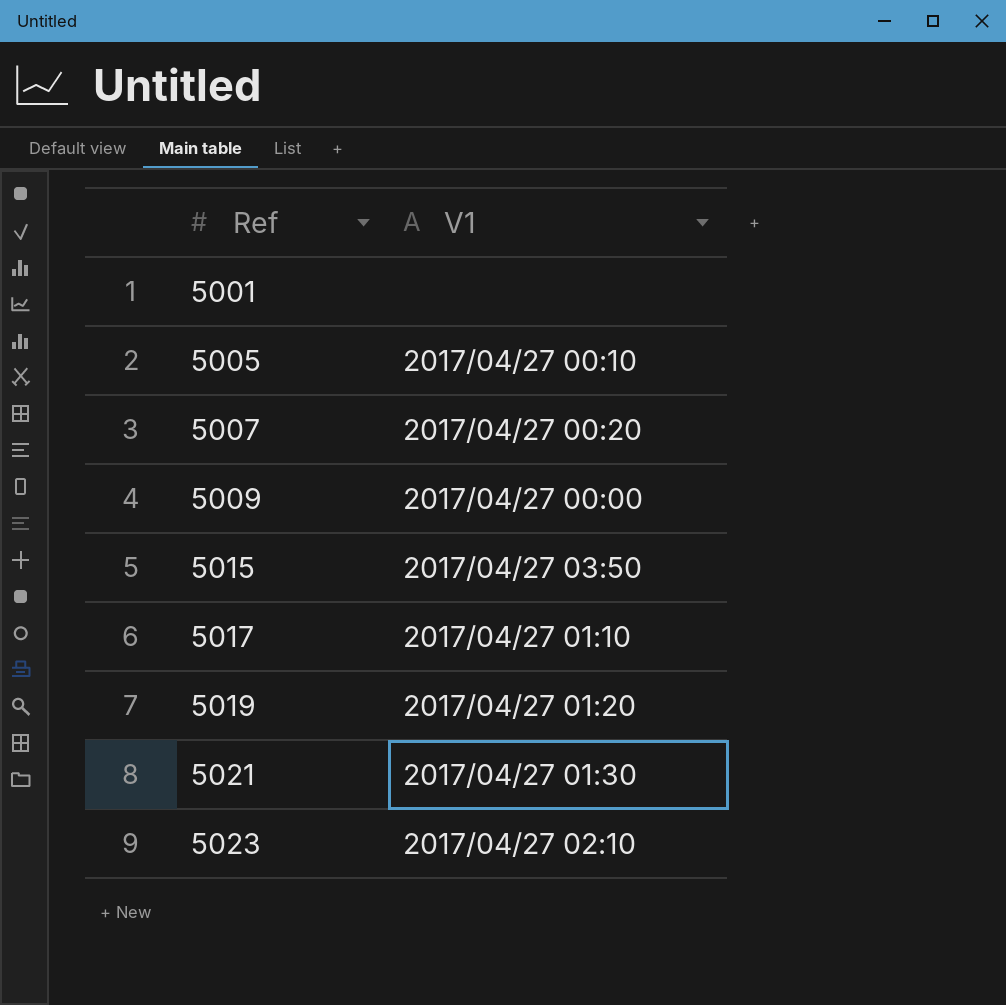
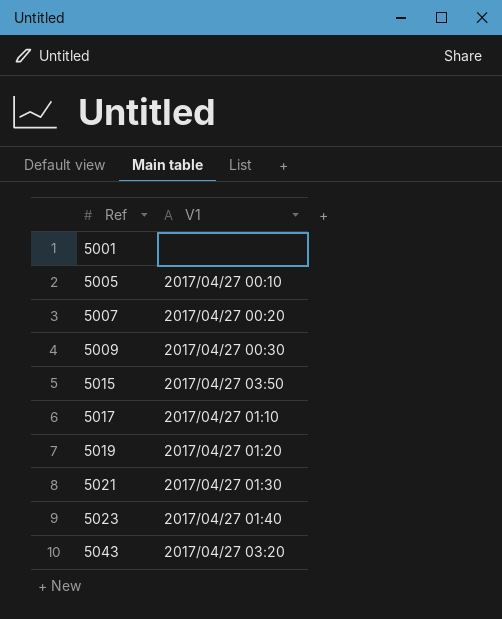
5009 | V1: 2017/04/27 00:00 -> 2017/04/27 00:30
5023 | V1: 2017/04/27 02:10 -> 2017/04/27 01:40
row 5043: none -> 2017/04/27 03:20

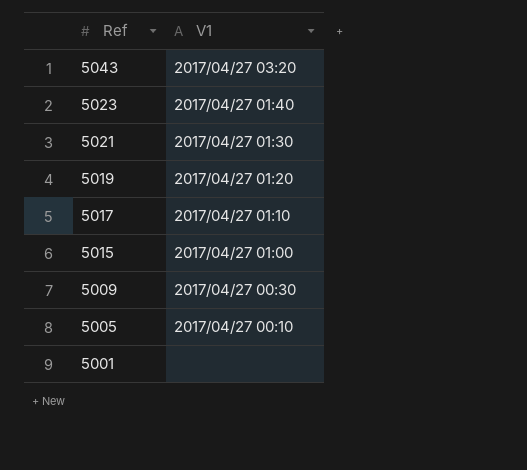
row order: Ref ascending -> Ref descending
row 5007: 2017/04/27 00:20 -> none
5015 | V1: 2017/04/27 03:50 -> 2017/04/27 01:00

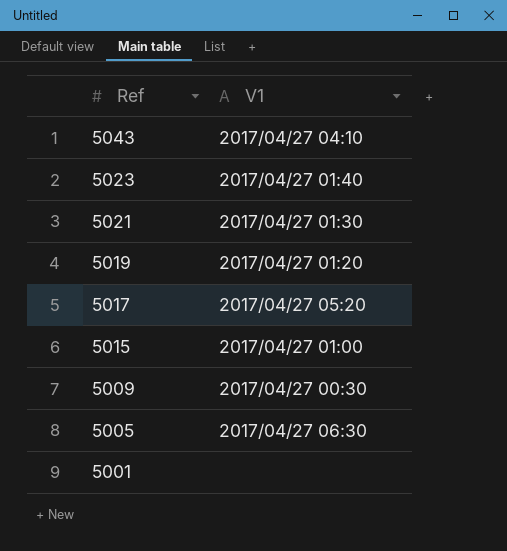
5043 | V1: 2017/04/27 03:20 -> 2017/04/27 04:10
5017 | V1: 2017/04/27 01:10 -> 2017/04/27 05:20
5005 | V1: 2017/04/27 00:10 -> 2017/04/27 06:30

